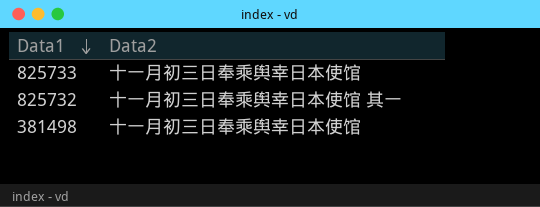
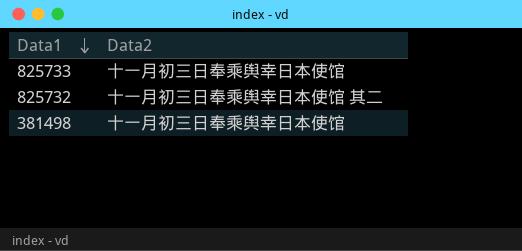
825732 | Data2: 十一月初三日奉乘舆幸日本使馆 其一 -> 十一月初三日奉乘舆幸日本使馆 其二

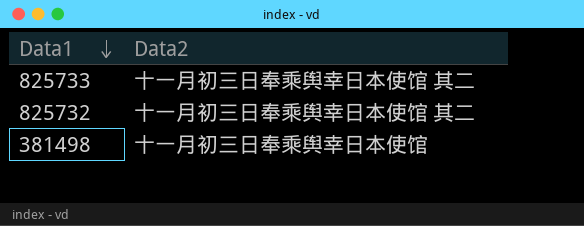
825733 | Data2: 十一月初三日奉乘舆幸日本使馆 -> 十一月初三日奉乘舆幸日本使馆 其二

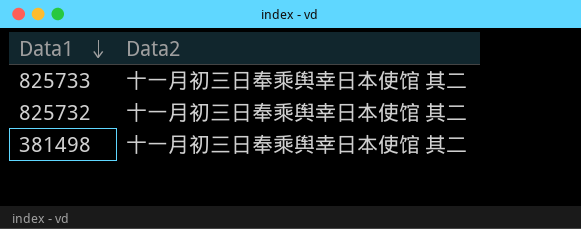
381498 | Data2: 十一月初三日奉乘舆幸日本使馆 -> 十一月初三日奉乘舆幸日本使馆 其二

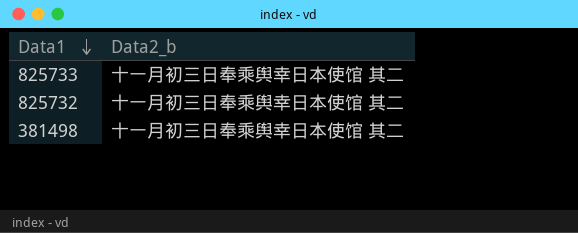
column name: Data2 -> Data2_b

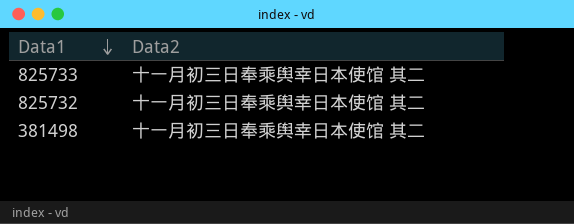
column name: Data2_b -> Data2

